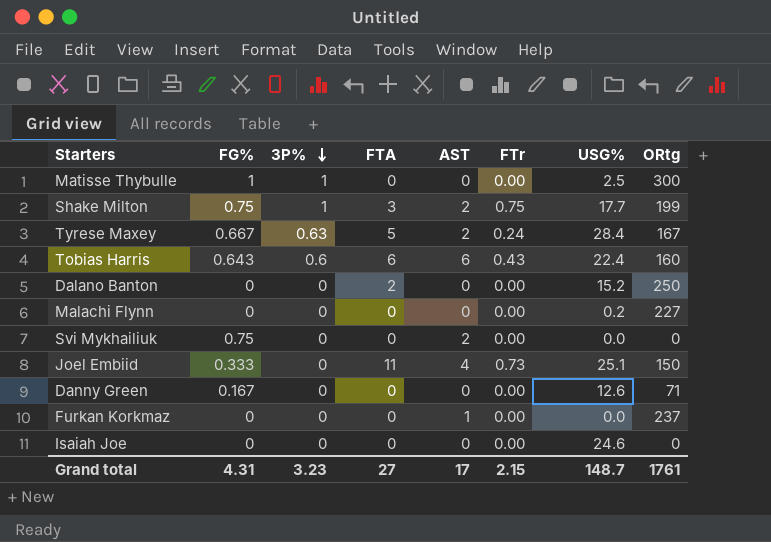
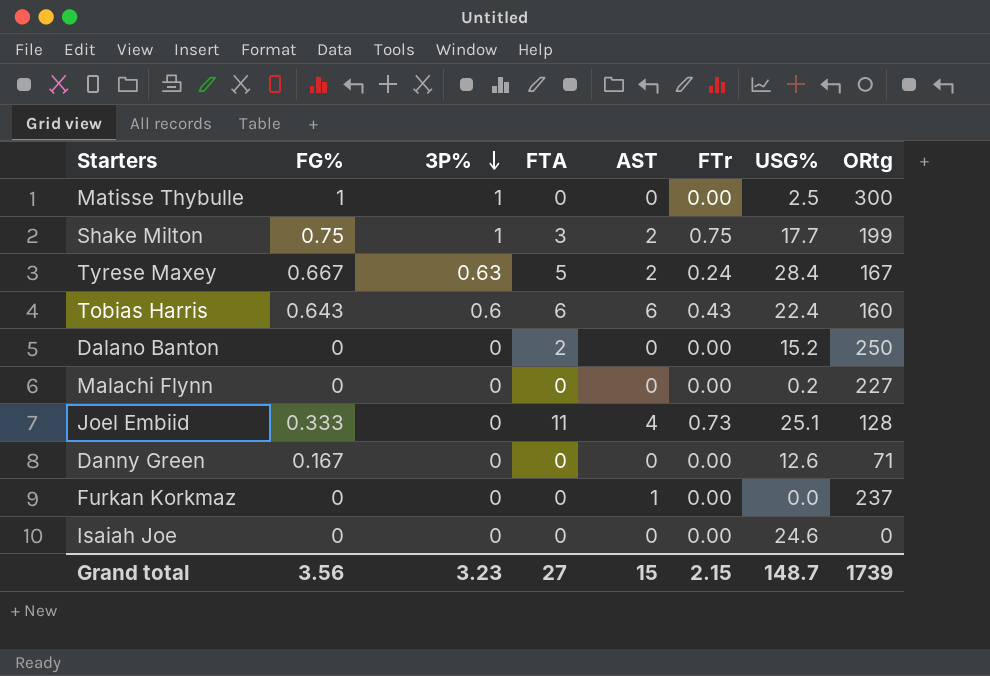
row Svi Mykhailiuk: 0.75 | 0 | 0 | 2 | 0.00 | 0.0 | 0 -> none
Joel Embiid | ORtg: 150 -> 128
Grand total | FG%: 4.31 -> 3.56
Grand total | AST: 17 -> 15
Grand total | ORtg: 1761 -> 1739

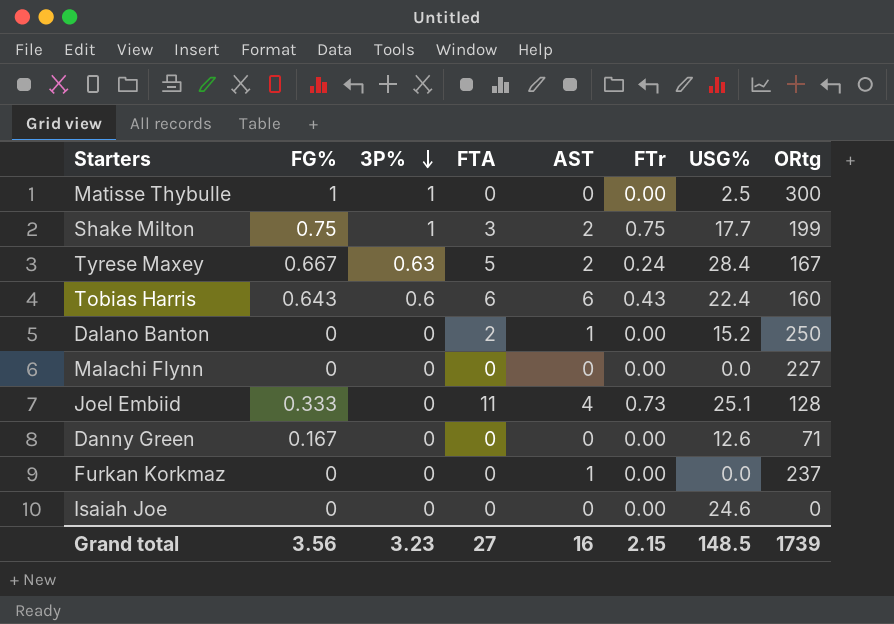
Dalano Banton | AST: 0 -> 1
Malachi Flynn | USG%: 0.2 -> 0.0
Grand total | AST: 15 -> 16
Grand total | USG%: 148.7 -> 148.5

